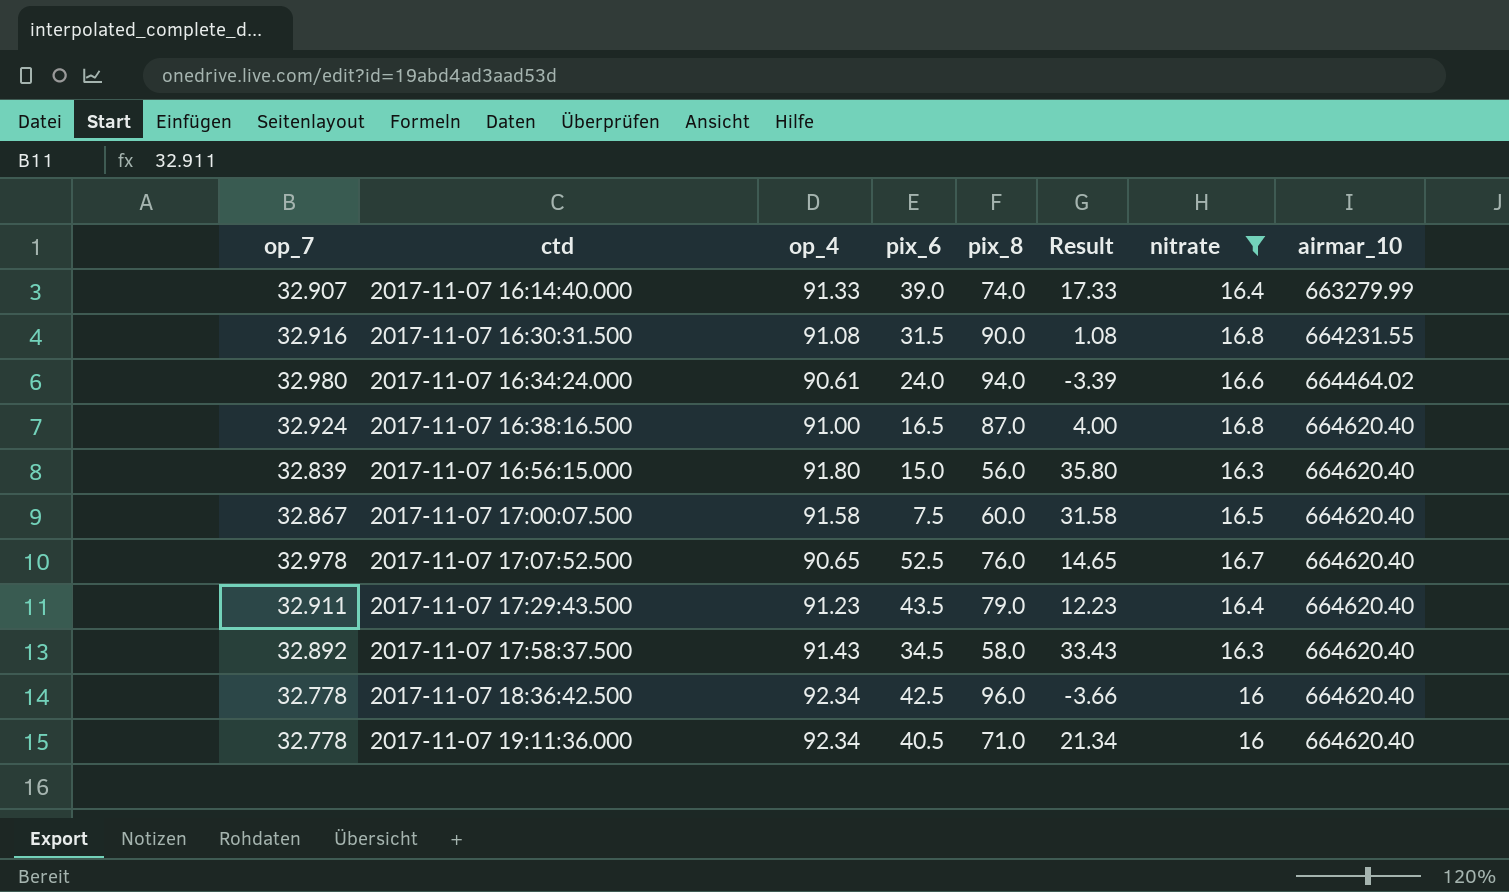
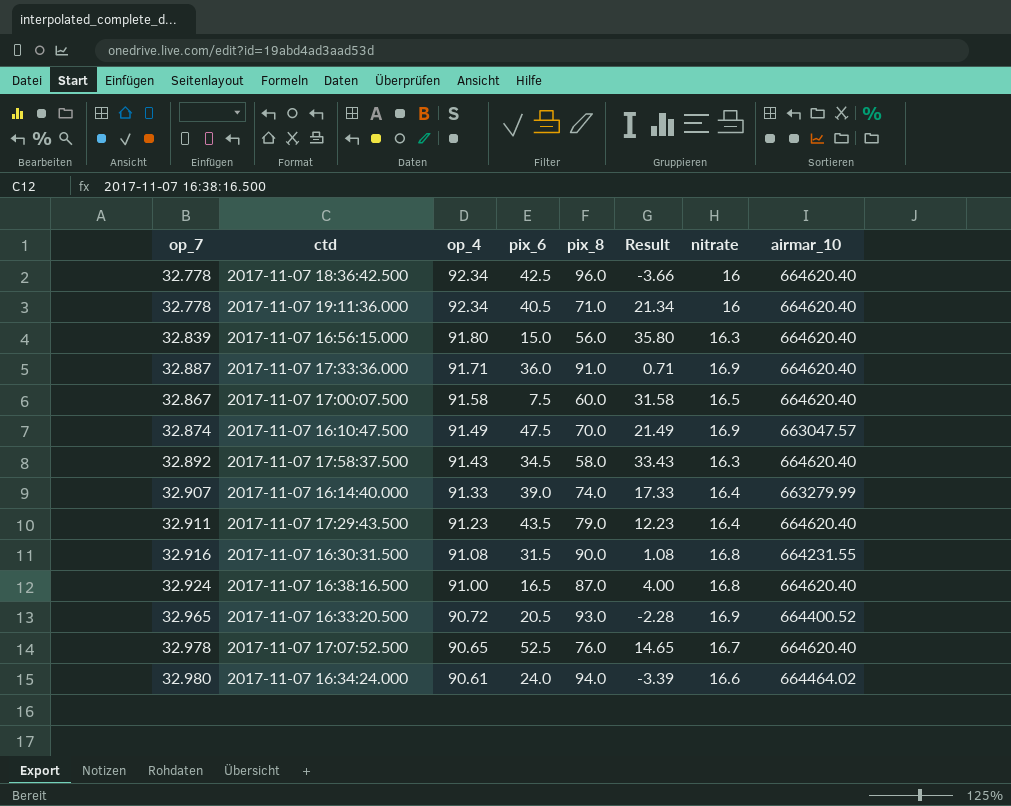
filter: nitrate != 16.9 -> none
row order: ctd ascending -> op_4 descending

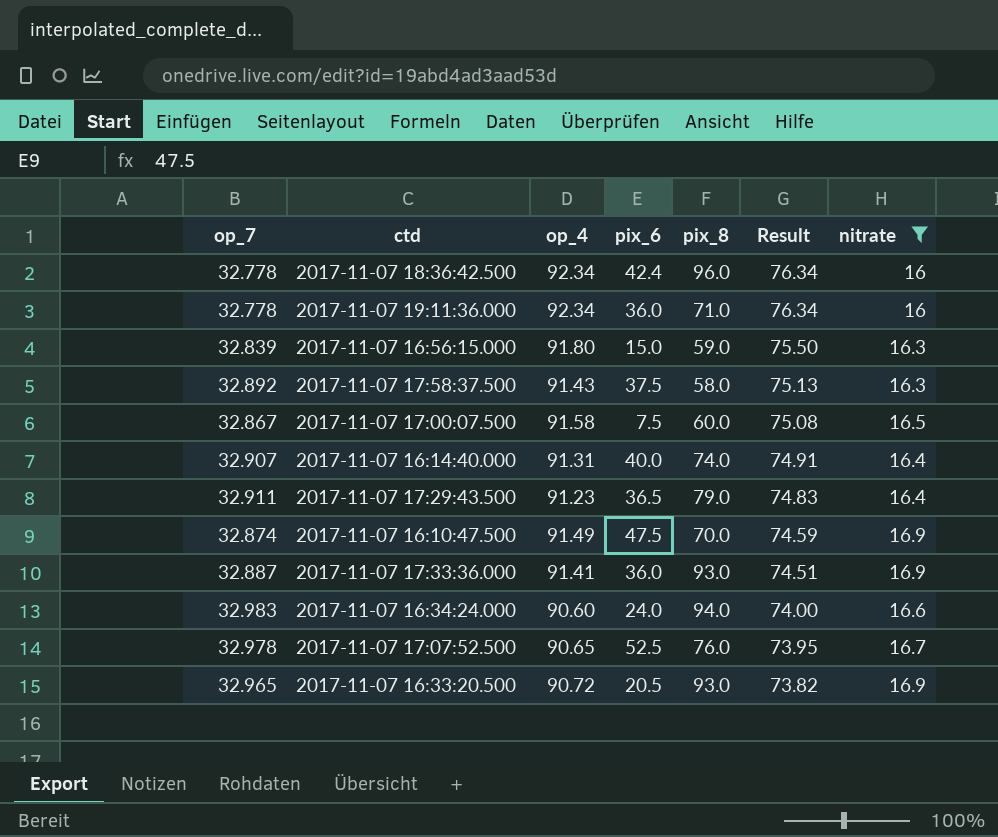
filter: none -> nitrate != 16.8
row order: op_4 descending -> Result descending
column airmar_10 | position: 8 -> none
column Result | formula: [op_4] - [pix_8] -> [op_4] - [nitrate]
2017-11-07 18:36:42.500 | pix_6: 42.5 -> 42.4
2017-11-07 19:11:36.000 | pix_6: 40.5 -> 36.0
2017-11-07 16:56:15.000 | pix_8: 56.0 -> 59.0
2017-11-07 17:58:37.500 | pix_6: 34.5 -> 37.5
2017-11-07 16:14:40.000 | op_4: 91.33 -> 91.31
2017-11-07 16:14:40.000 | pix_6: 39.0 -> 40.0
2017-11-07 17:29:43.500 | pix_6: 43.5 -> 36.5
2017-11-07 17:33:36.000 | op_4: 91.71 -> 91.41
2017-11-07 17:33:36.000 | pix_8: 91.0 -> 93.0
2017-11-07 16:34:24.000 | op_7: 32.980 -> 32.983
2017-11-07 16:34:24.000 | op_4: 90.61 -> 90.60

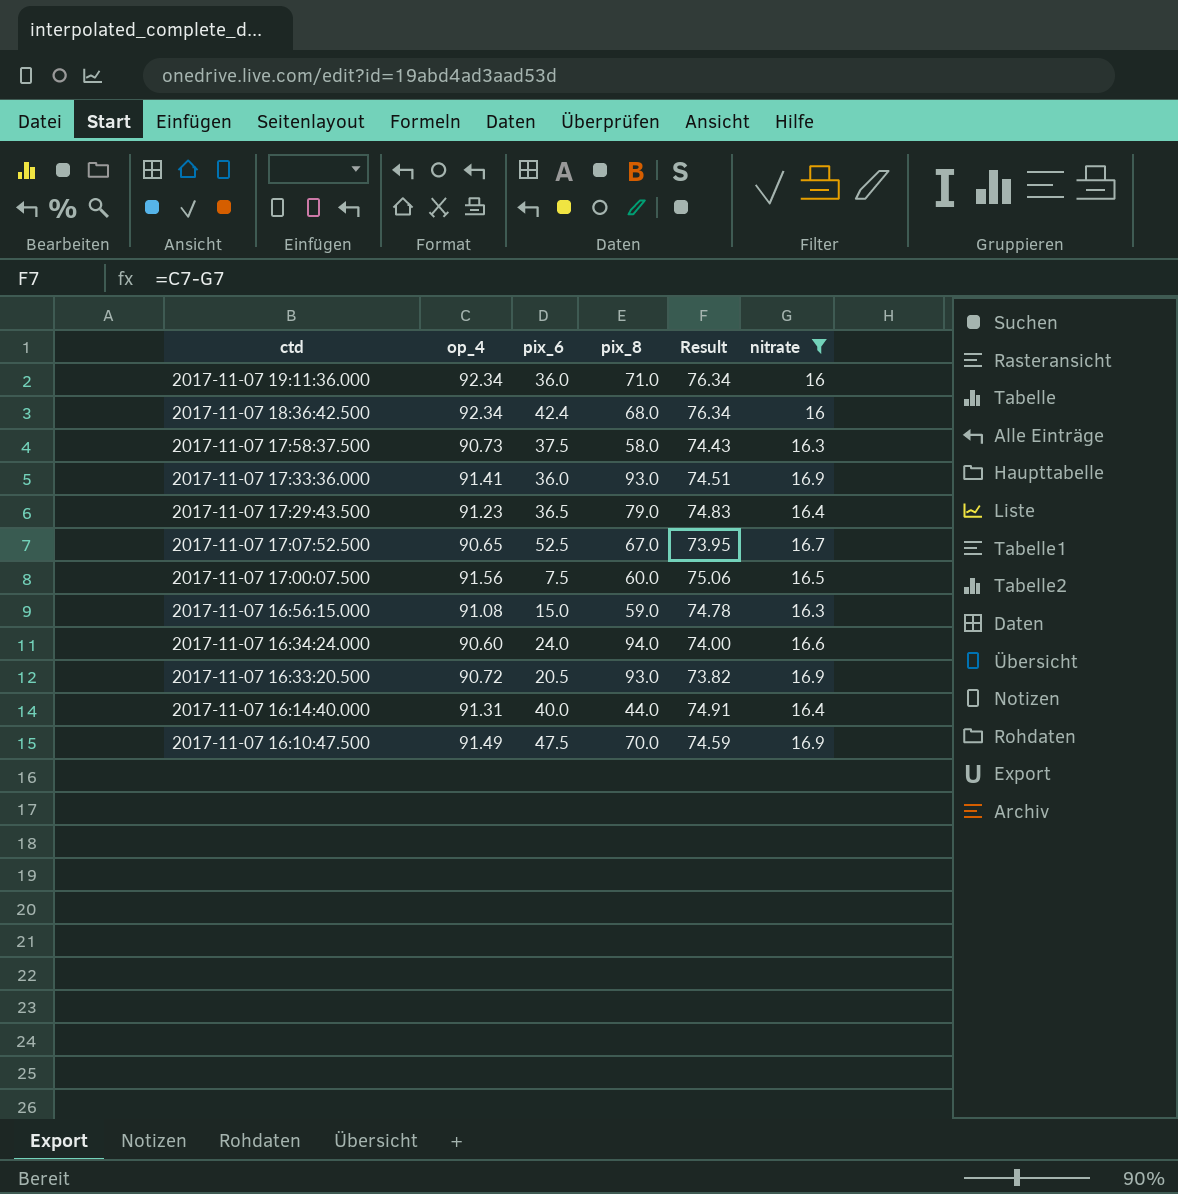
row order: Result descending -> ctd descending
column op_7 | position: 1 -> none
2017-11-07 18:36:42.500 | pix_8: 96.0 -> 68.0
2017-11-07 17:58:37.500 | op_4: 91.43 -> 90.73
2017-11-07 17:58:37.500 | Result: 75.13 -> 74.43
2017-11-07 17:07:52.500 | pix_8: 76.0 -> 67.0
2017-11-07 17:00:07.500 | op_4: 91.58 -> 91.56
2017-11-07 17:00:07.500 | Result: 75.08 -> 75.06
2017-11-07 16:56:15.000 | op_4: 91.80 -> 91.08
2017-11-07 16:56:15.000 | Result: 75.50 -> 74.78
2017-11-07 16:14:40.000 | pix_8: 74.0 -> 44.0

